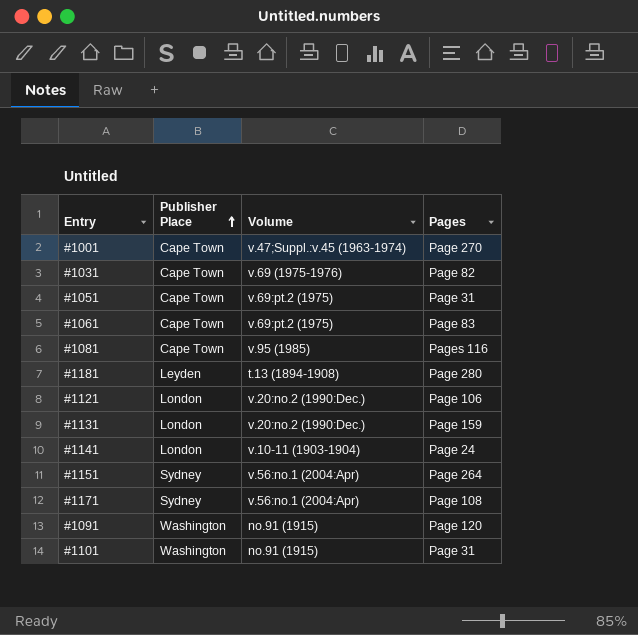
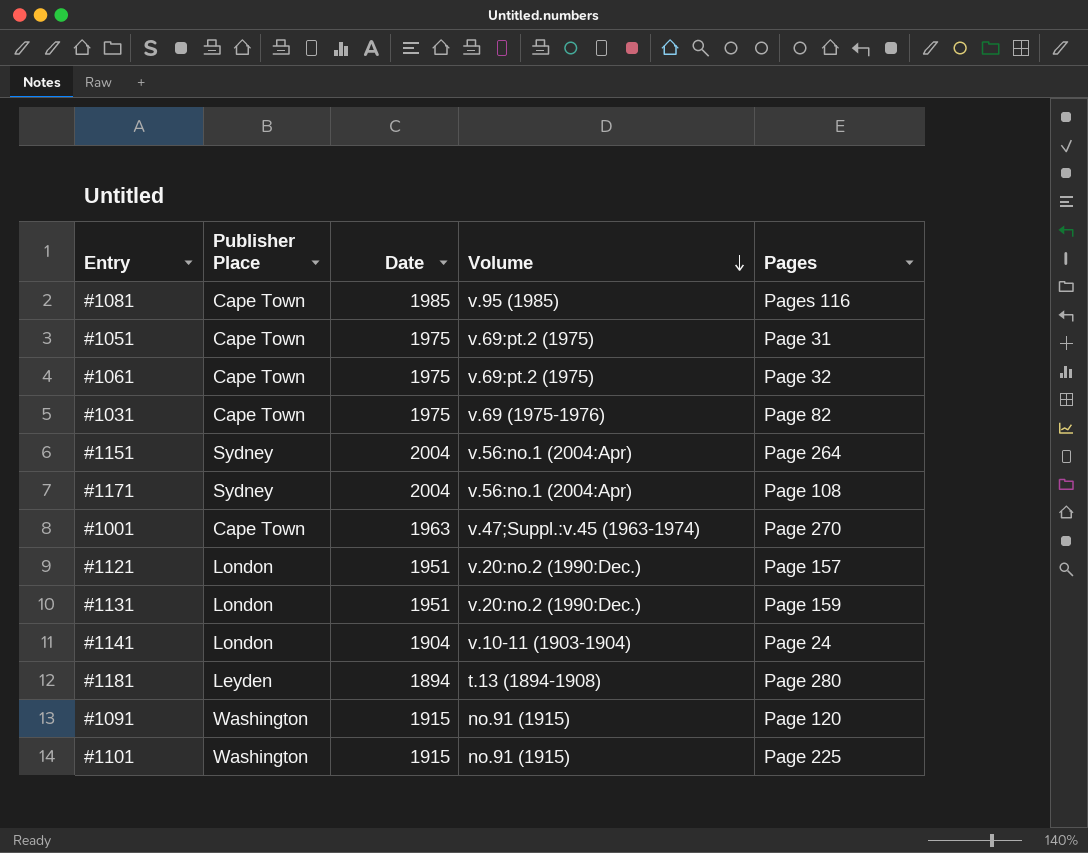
row order: Publisher Place ascending -> Volume descending
column Date | position: none -> 3
#1061 | Pages: Page 83 -> Page 32
#1121 | Pages: Page 106 -> Page 157
#1101 | Pages: Page 31 -> Page 225

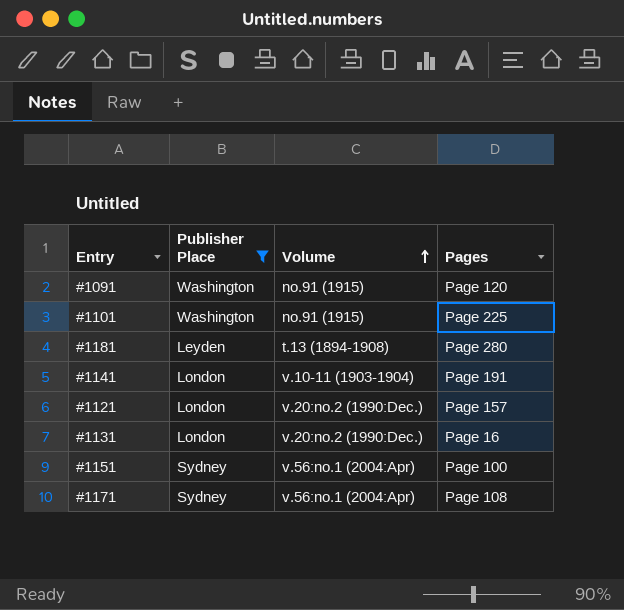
filter: none -> Publisher Place != Cape Town
row order: Volume descending -> Volume ascending
column Date | position: 3 -> none
#1141 | Pages: Page 24 -> Page 191
#1131 | Pages: Page 159 -> Page 16
#1151 | Pages: Page 264 -> Page 100

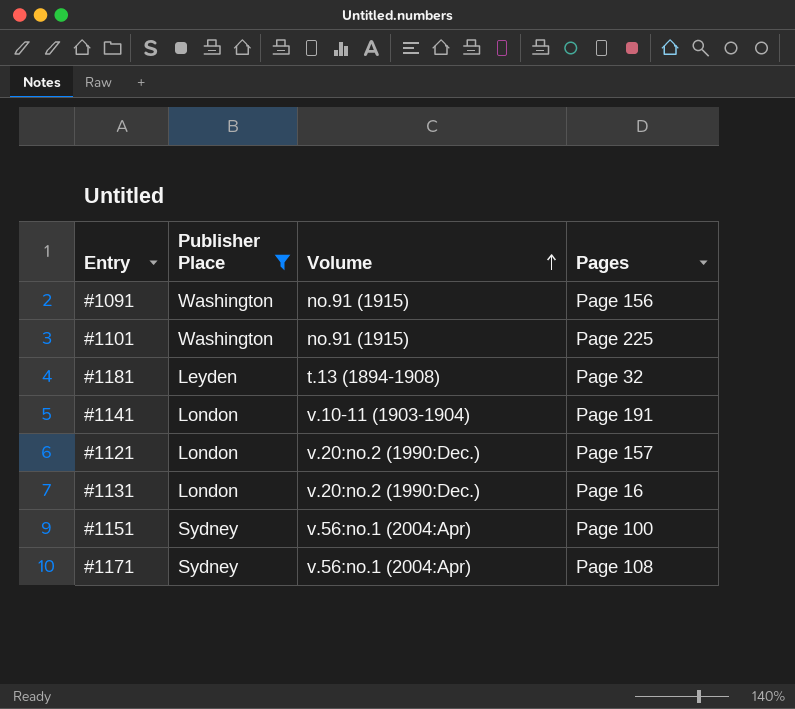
#1091 | Pages: Page 120 -> Page 156
#1181 | Pages: Page 280 -> Page 32

